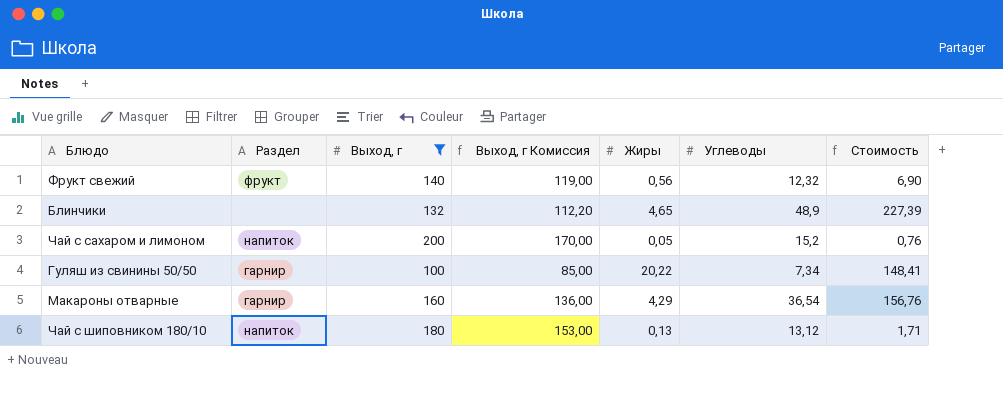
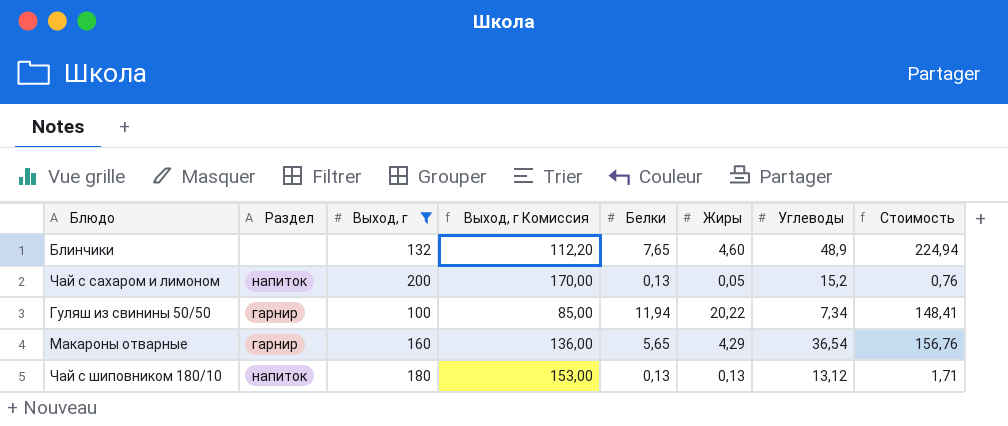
column Белки | position: none -> 5
row Фрукт свежий: фрукт | 140 | 119,00 | 0,56 | 12,32 | 6,90 -> none
Блинчики | Жиры: 4,65 -> 4,60
Блинчики | Стоимость: 227,39 -> 224,94

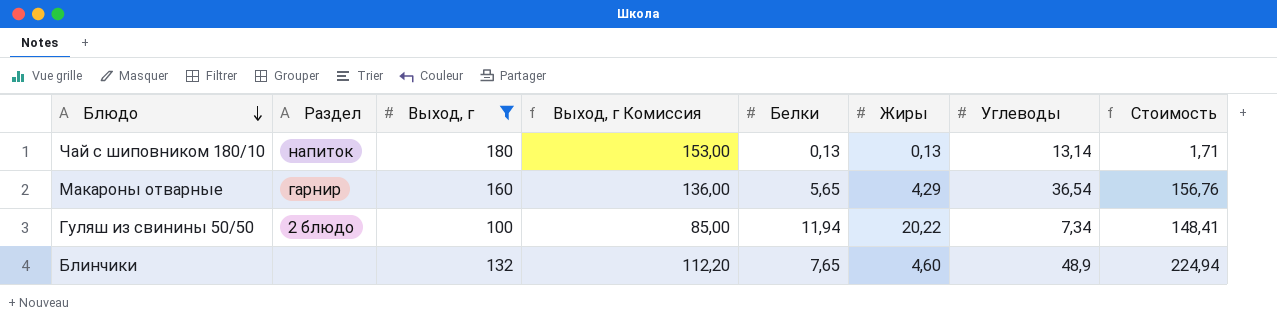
row order: none -> Блюдо descending
row Чай с сахаром и лимоном: напиток | 200 | 170,00 | 0,13 | 0,05 | 15,2 | 0,76 -> none
Чай с шиповником 180/10 | Углеводы: 13,12 -> 13,14
Гуляш из свинины 50/50 | Раздел: гарнир -> 2 блюдо

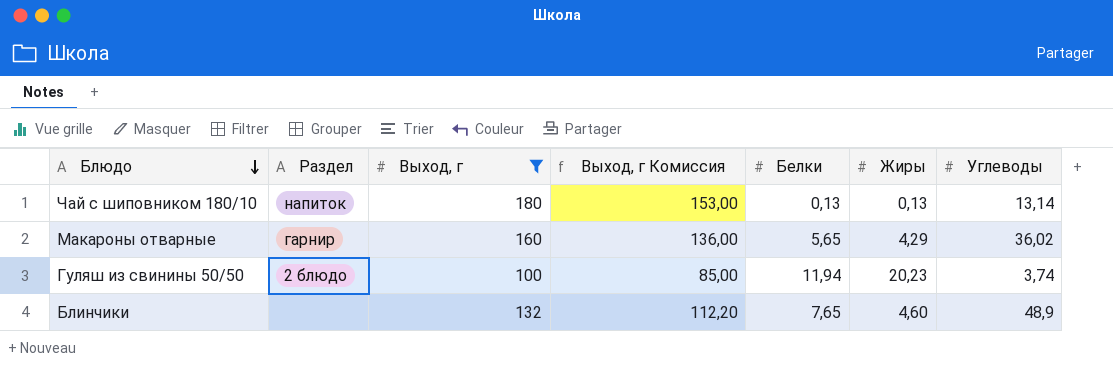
column Стоимость | formula: [Жиры] * [Углеводы] -> none
Макароны отварные | Углеводы: 36,54 -> 36,02
Гуляш из свинины 50/50 | Жиры: 20,22 -> 20,23
Гуляш из свинины 50/50 | Углеводы: 7,34 -> 3,74

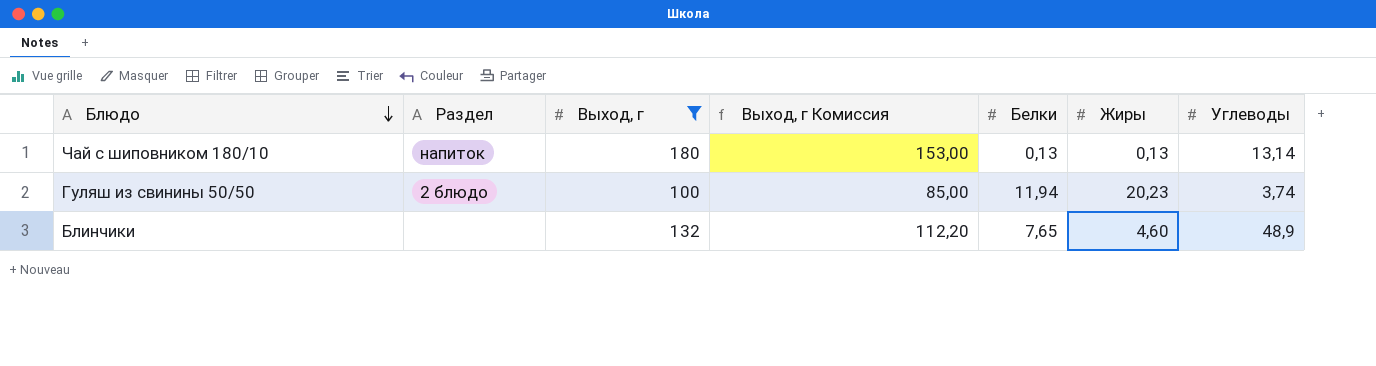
row Макароны отварные: гарнир | 160 | 136,00 | 5,65 | 4,29 | 36,02 -> none

